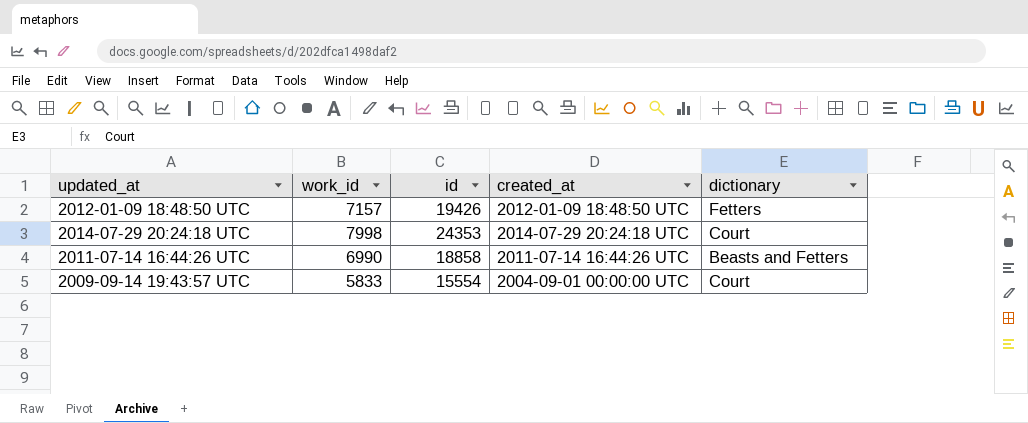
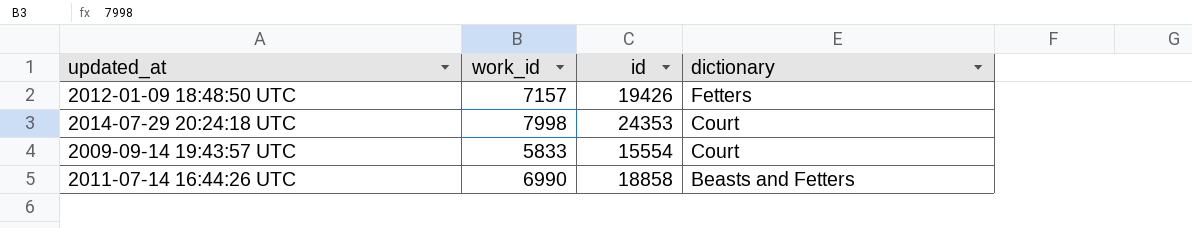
row order: none -> dictionary descending
column created_at | position: 4 -> none

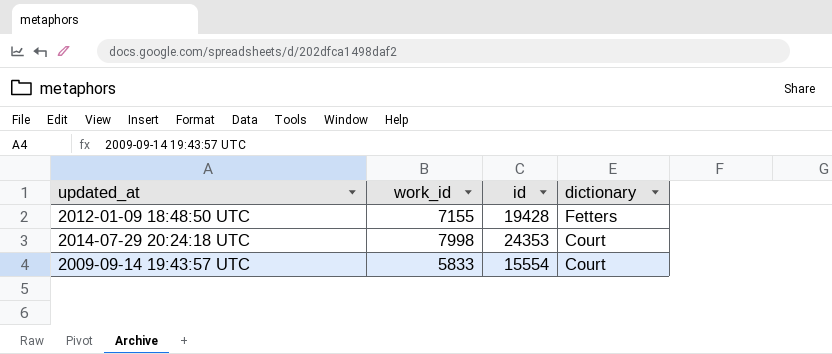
row 2011-07-14 16:44:26 UTC: 6990 | 18858 | Beasts and Fetters -> none
2012-01-09 18:48:50 UTC | work_id: 7157 -> 7155
2012-01-09 18:48:50 UTC | id: 19426 -> 19428

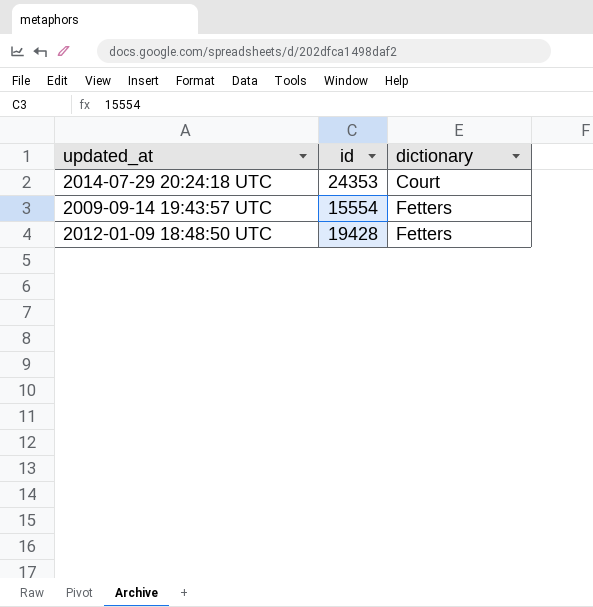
row order: dictionary descending -> dictionary ascending
column work_id | position: 2 -> none
2009-09-14 19:43:57 UTC | dictionary: Court -> Fetters

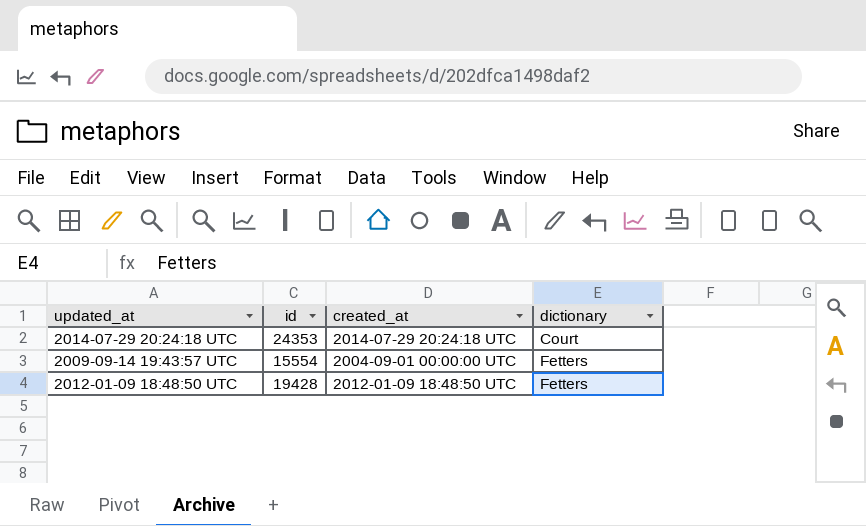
column created_at | position: none -> 3

